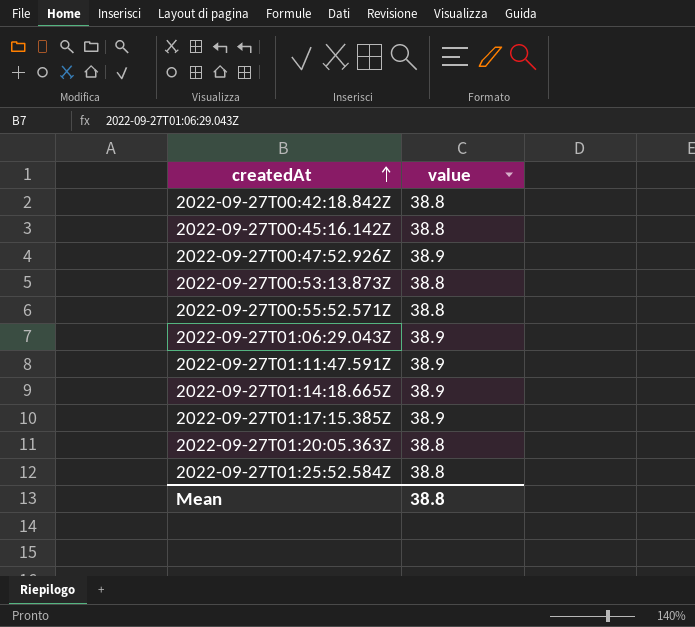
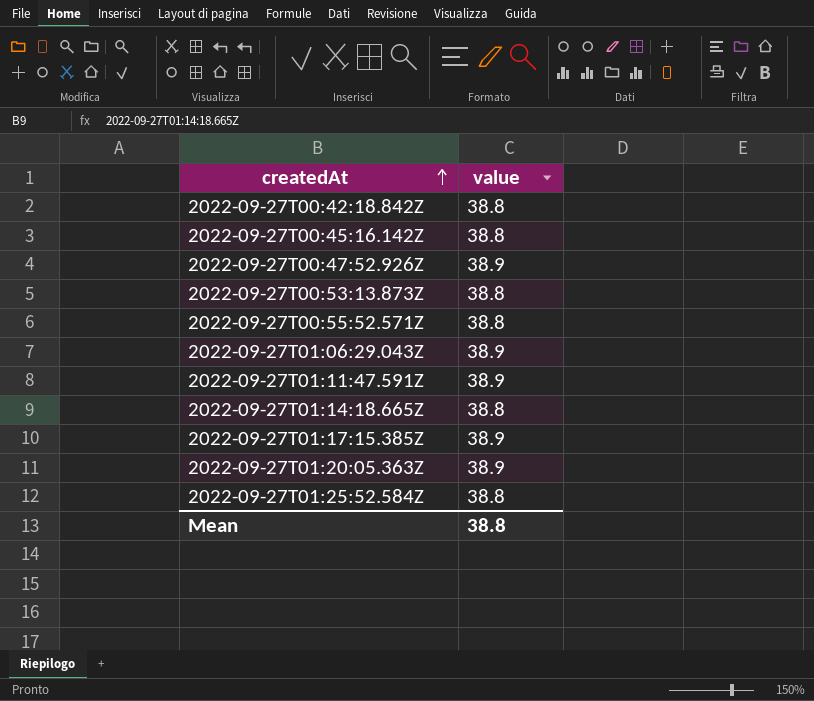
2022-09-27T01:14:18.665Z | value: 38.9 -> 38.8
2022-09-27T01:20:05.363Z | value: 38.8 -> 38.9

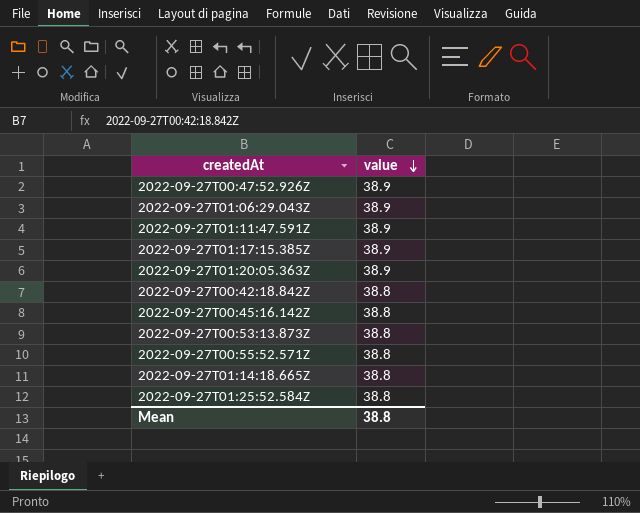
row order: createdAt ascending -> value descending

